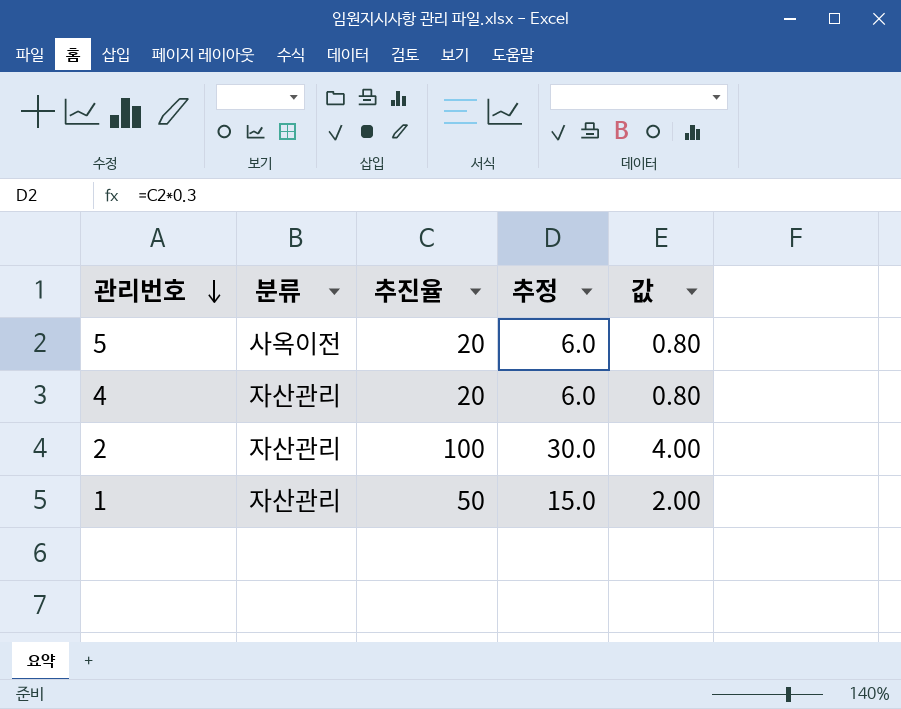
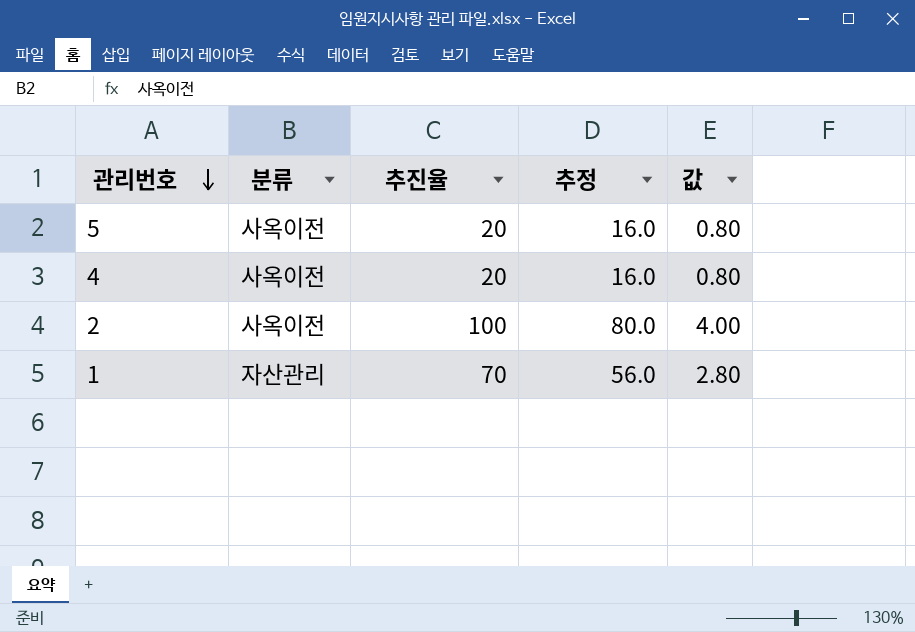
column 추정 | formula: [추진율] * 0.3 -> [추진율] * 0.8
4 | 분류: 자산관리 -> 사옥이전
2 | 분류: 자산관리 -> 사옥이전
1 | 추진율: 50 -> 70
1 | 값: 2.00 -> 2.80

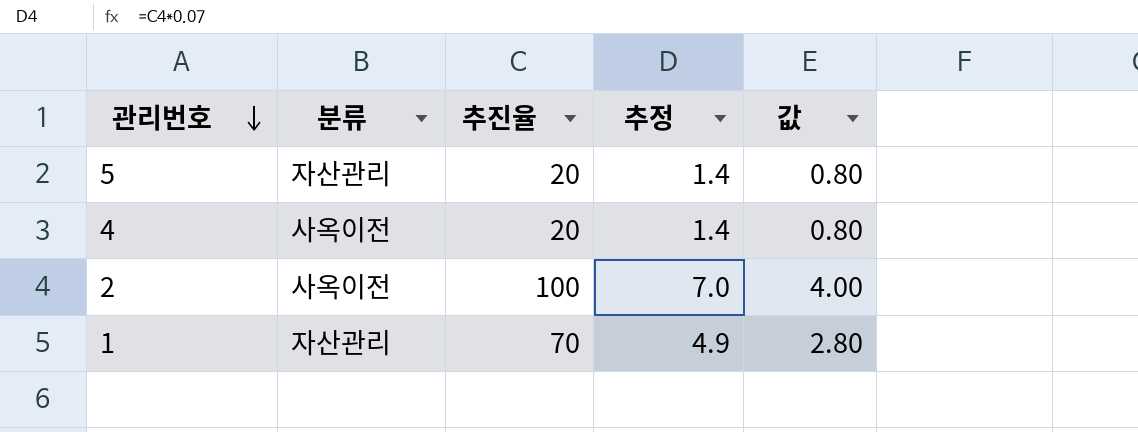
column 추정 | formula: [추진율] * 0.8 -> [추진율] * 0.07
5 | 분류: 사옥이전 -> 자산관리

